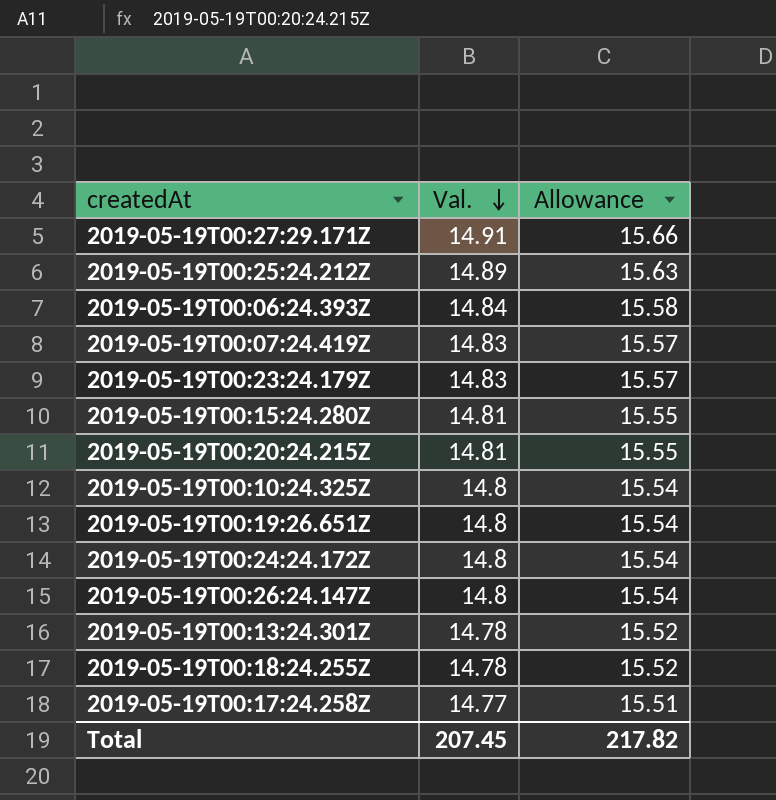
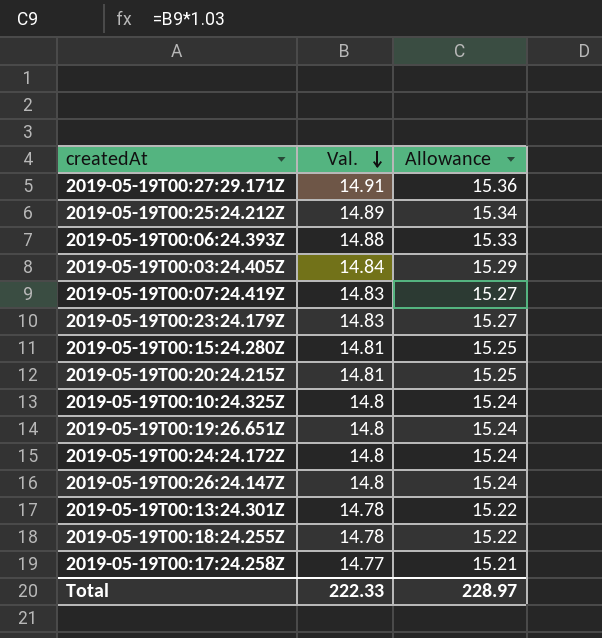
column Allowance | formula: [Val.] * 1.05 -> [Val.] * 1.03
2019-05-19T00:06:24.393Z | Val.: 14.84 -> 14.88
row 2019-05-19T00:03:24.405Z: none -> 14.84 | 15.29
Total | Val.: 207.45 -> 222.33
Total | Allowance: 217.82 -> 228.97

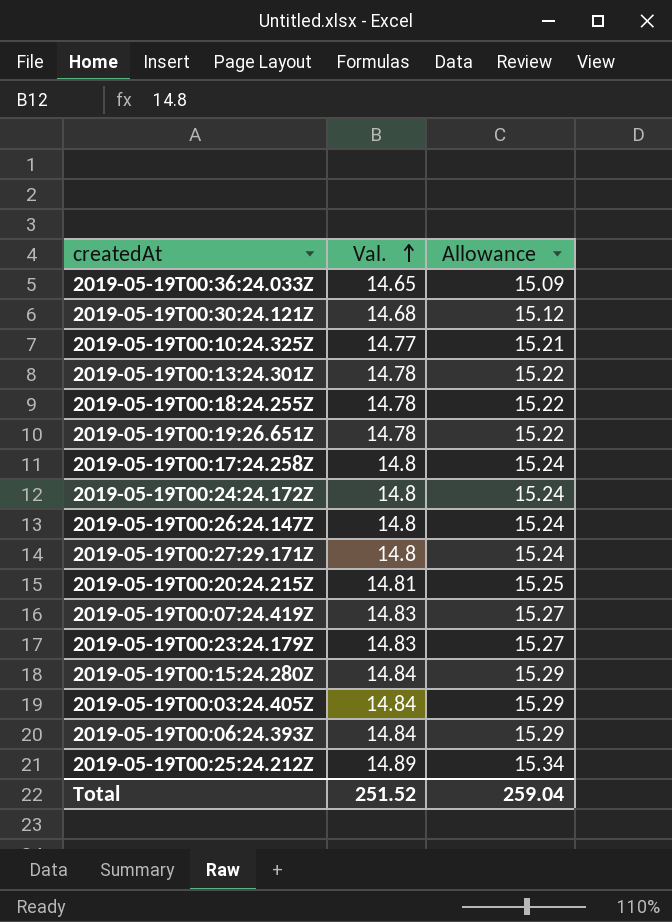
row order: Val. descending -> Val. ascending
row 2019-05-19T00:36:24.033Z: none -> 14.65 | 15.09
row 2019-05-19T00:30:24.121Z: none -> 14.68 | 15.12
2019-05-19T00:10:24.325Z | Val.: 14.8 -> 14.77
2019-05-19T00:10:24.325Z | Allowance: 15.24 -> 15.21
2019-05-19T00:19:26.651Z | Val.: 14.8 -> 14.78
2019-05-19T00:19:26.651Z | Allowance: 15.24 -> 15.22
2019-05-19T00:17:24.258Z | Val.: 14.77 -> 14.8
2019-05-19T00:17:24.258Z | Allowance: 15.21 -> 15.24
2019-05-19T00:27:29.171Z | Val.: 14.91 -> 14.8
2019-05-19T00:27:29.171Z | Allowance: 15.36 -> 15.24
2019-05-19T00:15:24.280Z | Val.: 14.81 -> 14.84
2019-05-19T00:15:24.280Z | Allowance: 15.25 -> 15.29
2019-05-19T00:06:24.393Z | Val.: 14.88 -> 14.84
2019-05-19T00:06:24.393Z | Allowance: 15.33 -> 15.29
Total | Val.: 222.33 -> 251.52
Total | Allowance: 228.97 -> 259.04

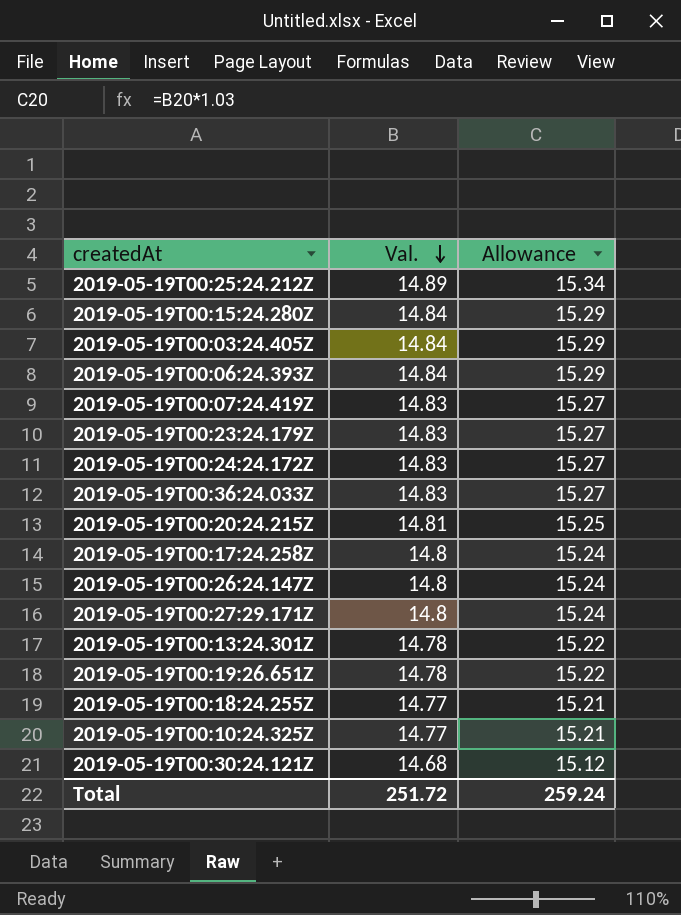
row order: Val. ascending -> Val. descending
2019-05-19T00:24:24.172Z | Val.: 14.8 -> 14.83
2019-05-19T00:24:24.172Z | Allowance: 15.24 -> 15.27
2019-05-19T00:36:24.033Z | Val.: 14.65 -> 14.83
2019-05-19T00:36:24.033Z | Allowance: 15.09 -> 15.27
2019-05-19T00:18:24.255Z | Val.: 14.78 -> 14.77
2019-05-19T00:18:24.255Z | Allowance: 15.22 -> 15.21
Total | Val.: 251.52 -> 251.72
Total | Allowance: 259.04 -> 259.24

